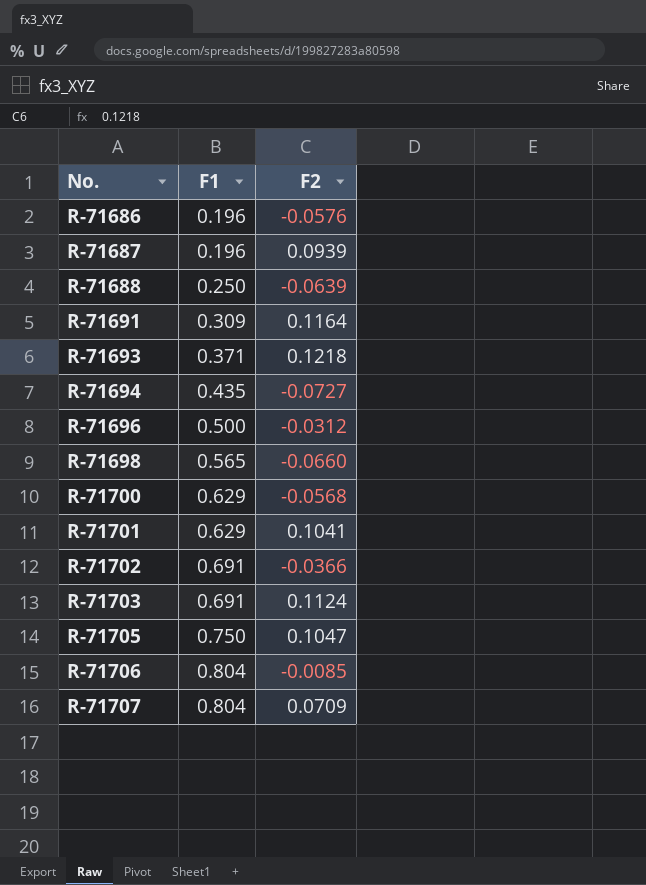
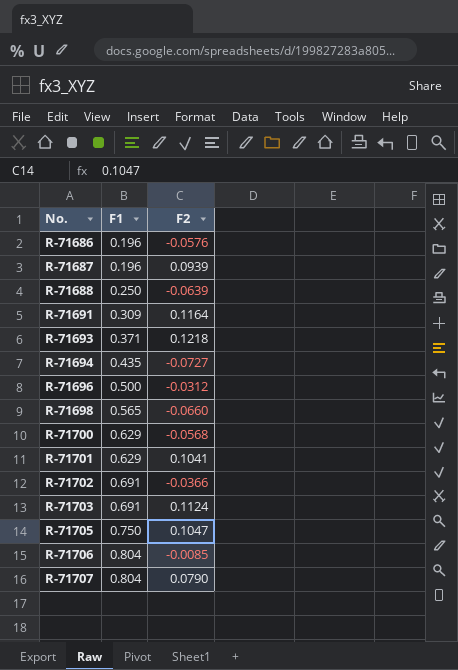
R-71707 | F2: 0.0709 -> 0.0790

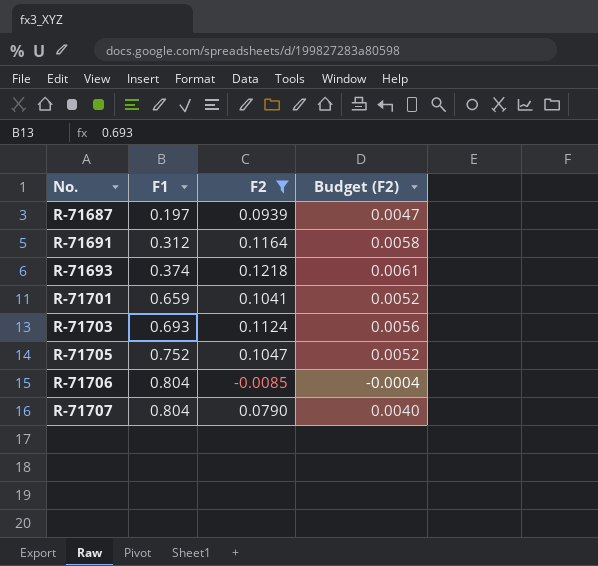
filter: none -> F2 >= -0.0085
column Budget (F2) | formula: none -> [F2] * 0.05
R-71687 | F1: 0.196 -> 0.197
R-71691 | F1: 0.309 -> 0.312
R-71693 | F1: 0.371 -> 0.374
R-71701 | F1: 0.629 -> 0.659
R-71703 | F1: 0.691 -> 0.693
R-71705 | F1: 0.750 -> 0.752

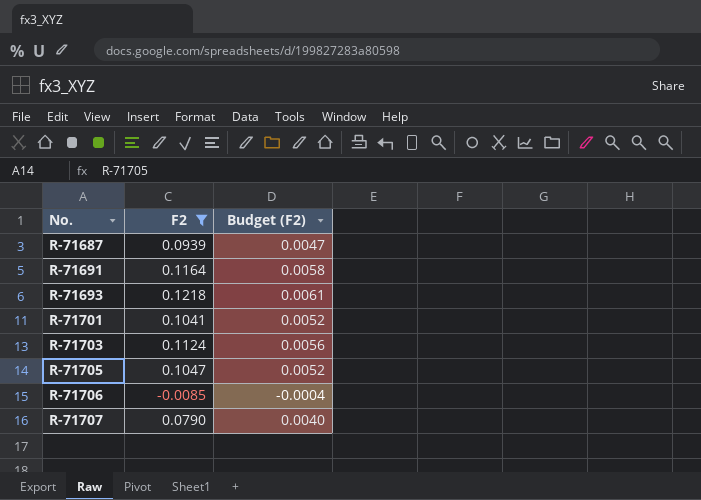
column F1 | position: 2 -> none

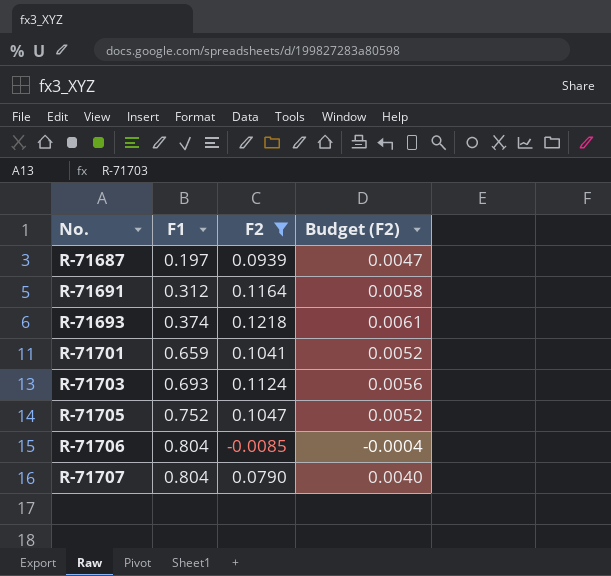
column F1 | position: none -> 2

